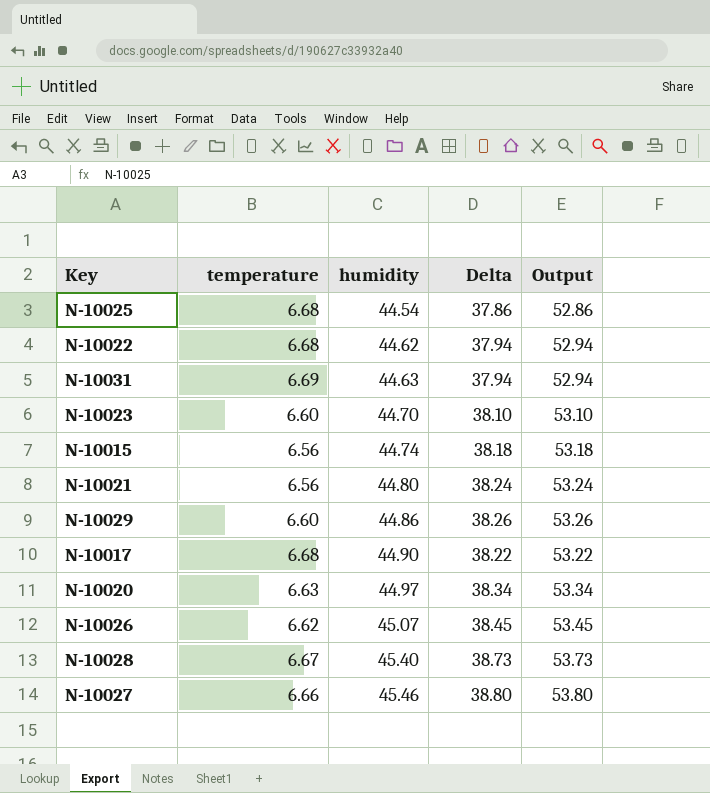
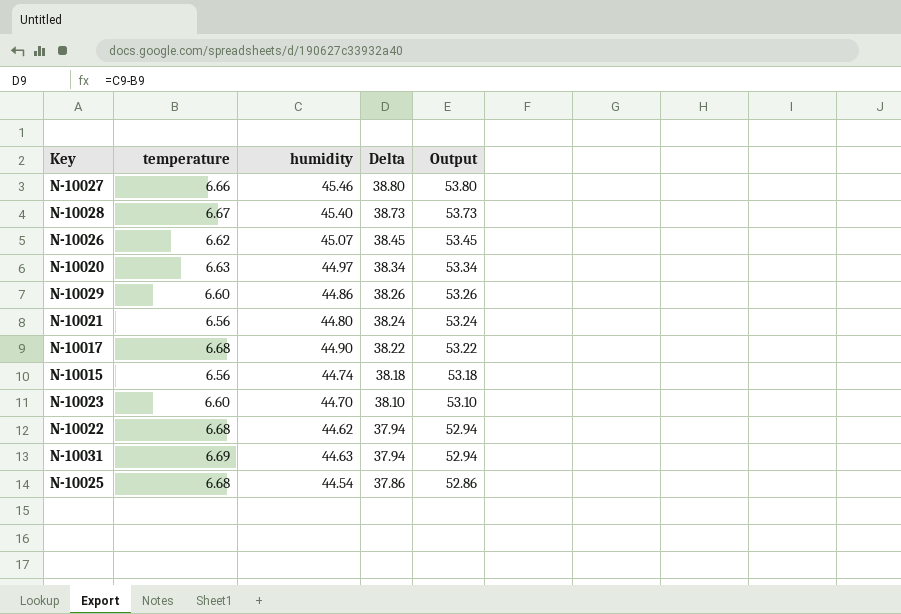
row order: humidity ascending -> Delta descending

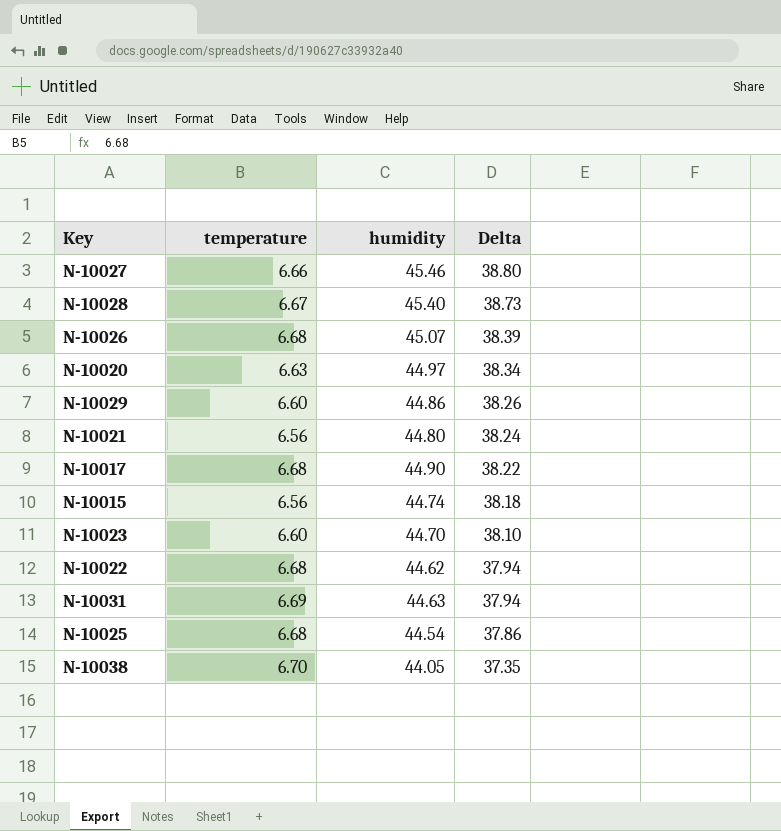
column Output | formula: [Delta] + 15 -> none
N-10026 | temperature: 6.62 -> 6.68
N-10026 | Delta: 38.45 -> 38.39
row N-10038: none -> 6.70 | 44.05 | 37.35

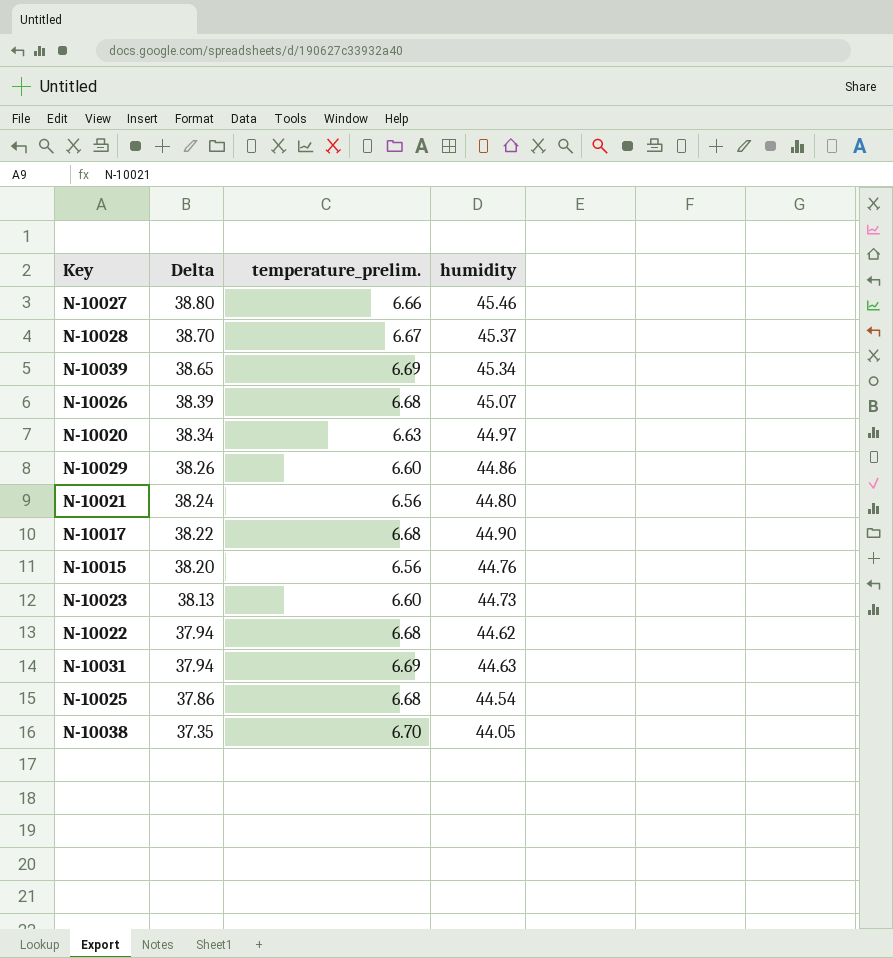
column Delta | position: 4 -> 2
column name: temperature -> temperature_prelim.
N-10028 | Delta: 38.73 -> 38.70
N-10028 | humidity: 45.40 -> 45.37
row N-10039: none -> 38.65 | 6.69 | 45.34
N-10015 | Delta: 38.18 -> 38.20
N-10015 | humidity: 44.74 -> 44.76
N-10023 | Delta: 38.10 -> 38.13
N-10023 | humidity: 44.70 -> 44.73

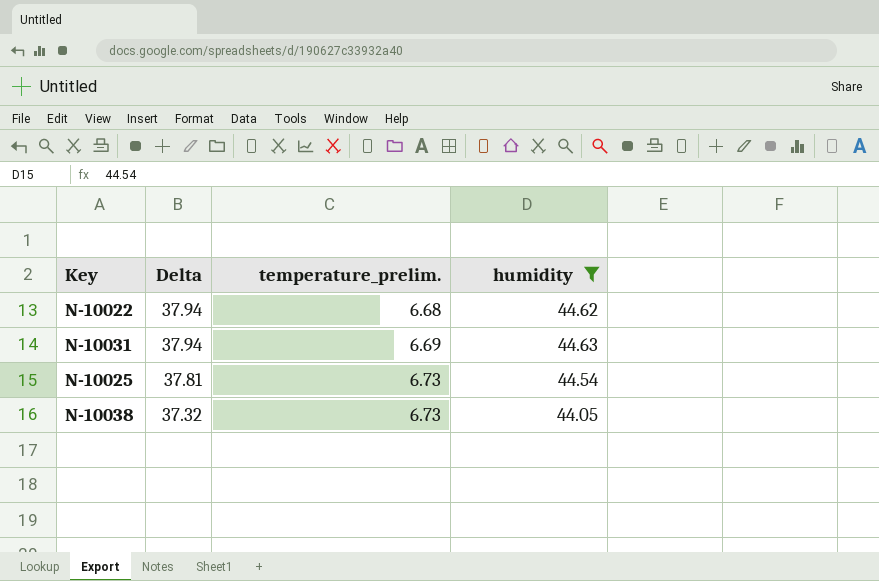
filter: none -> humidity <= 44.63
N-10025 | Delta: 37.86 -> 37.81
N-10025 | temperature_prelim.: 6.68 -> 6.73
N-10038 | Delta: 37.35 -> 37.32
N-10038 | temperature_prelim.: 6.70 -> 6.73

